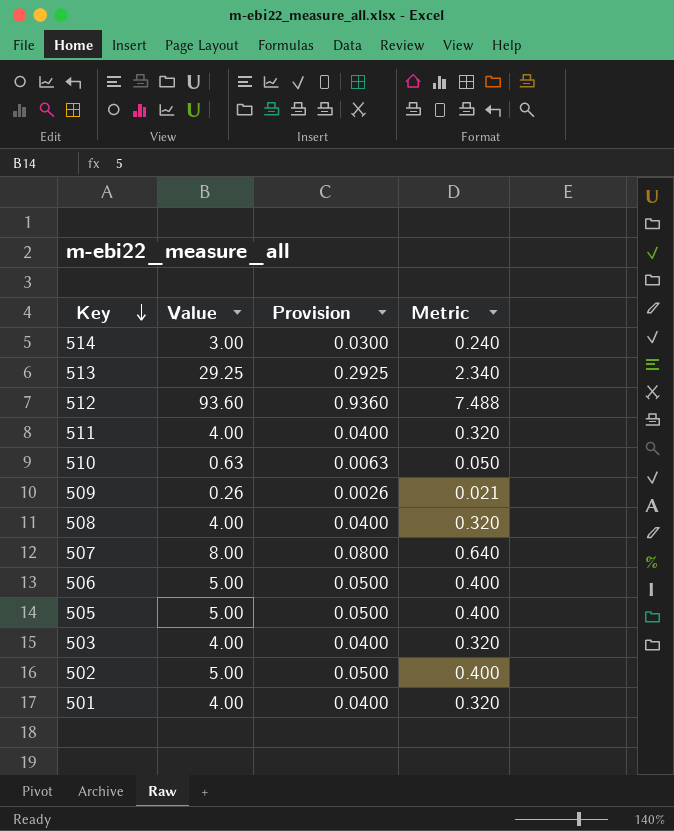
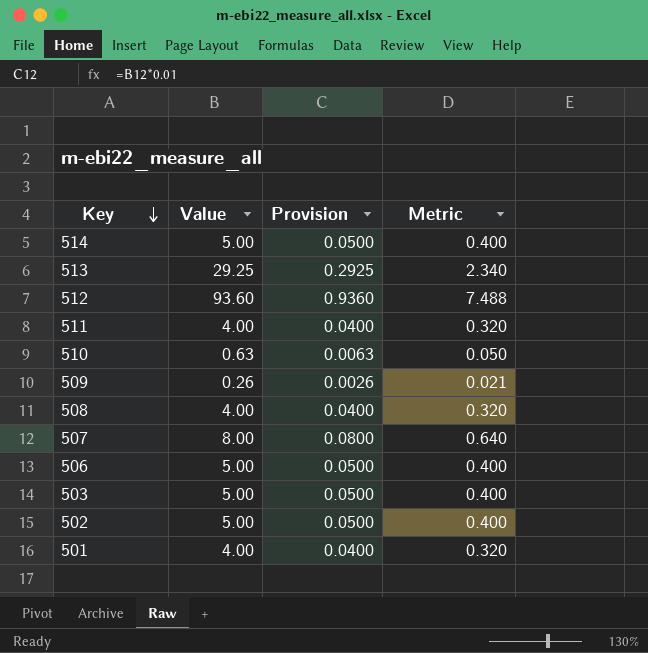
row 505: 5.00 | 0.0500 | 0.400 -> none
514 | Value: 3.00 -> 5.00
514 | Provision: 0.0300 -> 0.0500
514 | Metric: 0.240 -> 0.400
503 | Value: 4.00 -> 5.00
503 | Provision: 0.0400 -> 0.0500
503 | Metric: 0.320 -> 0.400

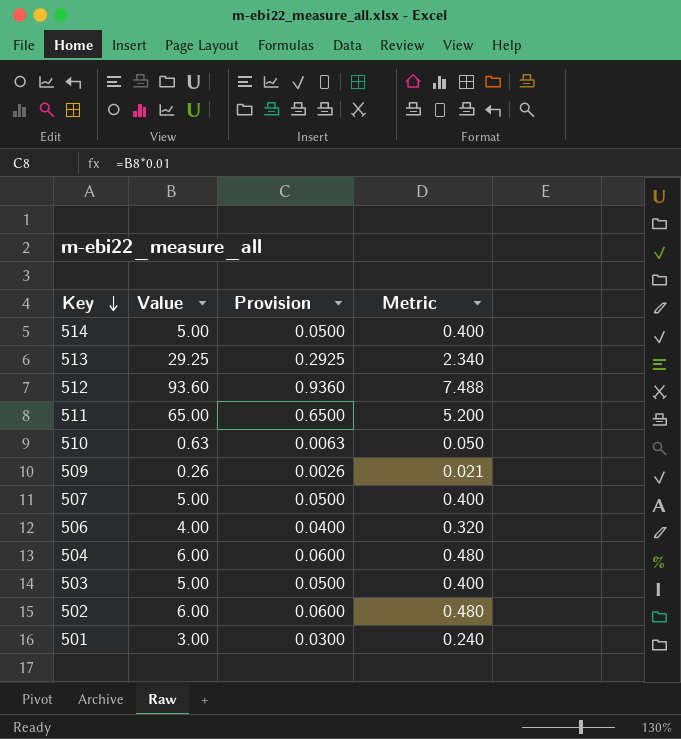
row 508: 4.00 | 0.0400 | 0.320 -> none
511 | Value: 4.00 -> 65.00
511 | Provision: 0.0400 -> 0.6500
511 | Metric: 0.320 -> 5.200
507 | Value: 8.00 -> 5.00
507 | Provision: 0.0800 -> 0.0500
507 | Metric: 0.640 -> 0.400
506 | Value: 5.00 -> 4.00
506 | Provision: 0.0500 -> 0.0400
506 | Metric: 0.400 -> 0.320
row 504: none -> 6.00 | 0.0600 | 0.480
502 | Value: 5.00 -> 6.00
502 | Provision: 0.0500 -> 0.0600
502 | Metric: 0.400 -> 0.480
501 | Value: 4.00 -> 3.00
501 | Provision: 0.0400 -> 0.0300
501 | Metric: 0.320 -> 0.240

